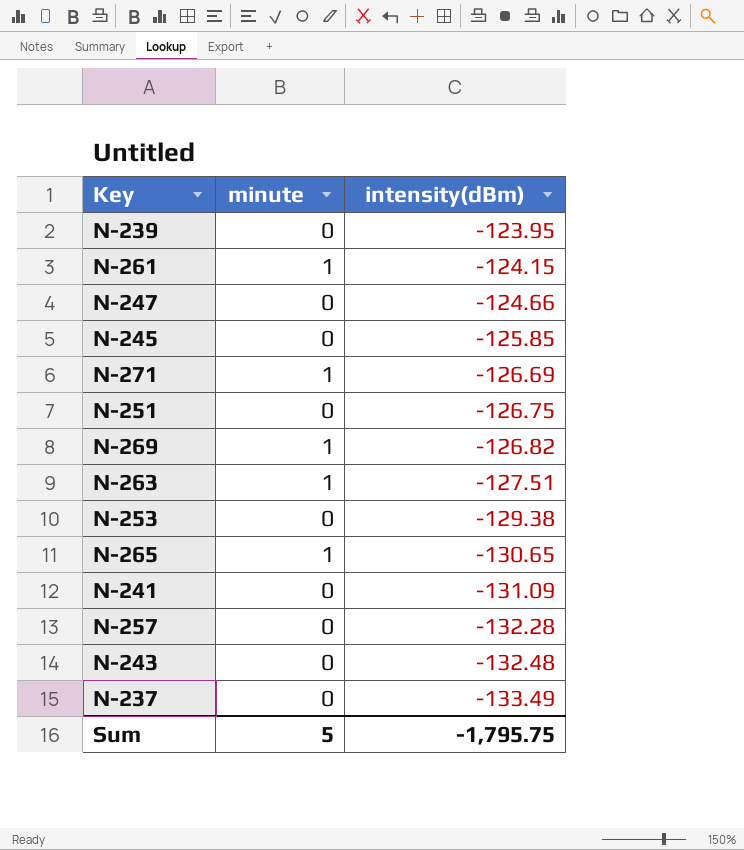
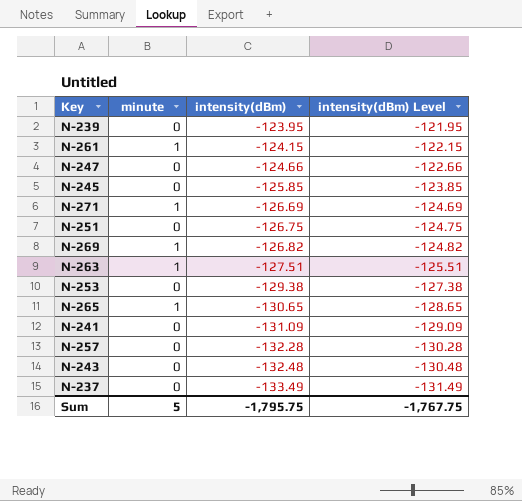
column intensity(dBm) Level | formula: none -> [intensity(dBm)] + 2

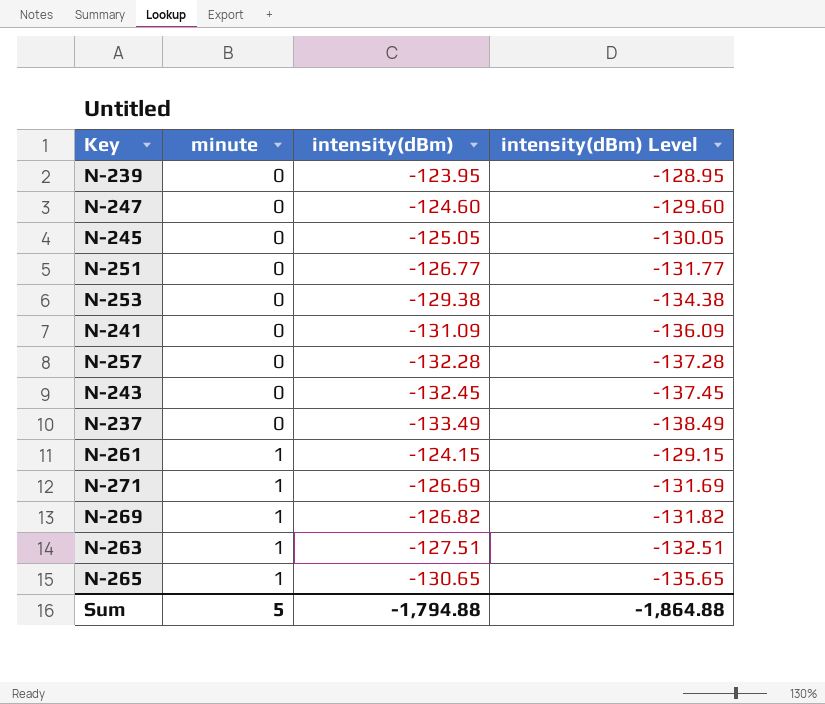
row order: intensity(dBm) descending -> minute ascending
column intensity(dBm) Level | formula: [intensity(dBm)] + 2 -> [intensity(dBm)] - 5
N-247 | intensity(dBm): -124.66 -> -124.60
N-245 | intensity(dBm): -125.85 -> -125.05
N-251 | intensity(dBm): -126.75 -> -126.77
N-243 | intensity(dBm): -132.48 -> -132.45
Sum | intensity(dBm): -1,795.75 -> -1,794.88
Sum | intensity(dBm) Level: -1,767.75 -> -1,864.88

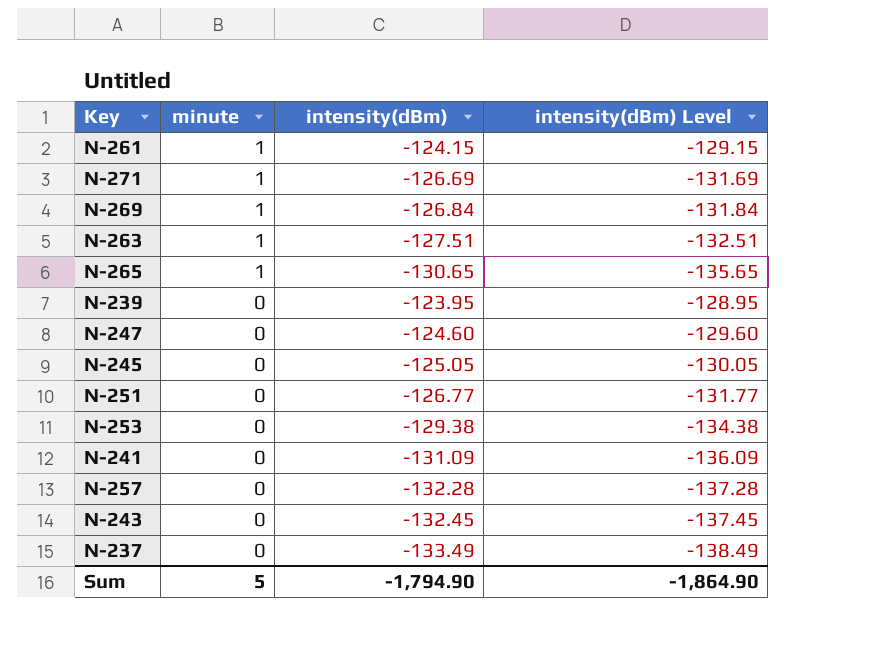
row order: minute ascending -> minute descending
N-269 | intensity(dBm): -126.82 -> -126.84
N-269 | intensity(dBm) Level: -131.82 -> -131.84
Sum | intensity(dBm): -1,794.88 -> -1,794.90
Sum | intensity(dBm) Level: -1,864.88 -> -1,864.90

